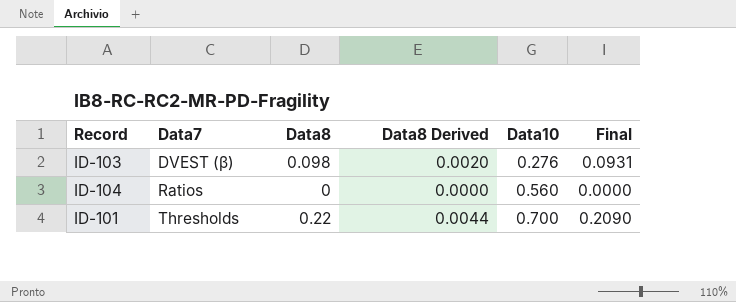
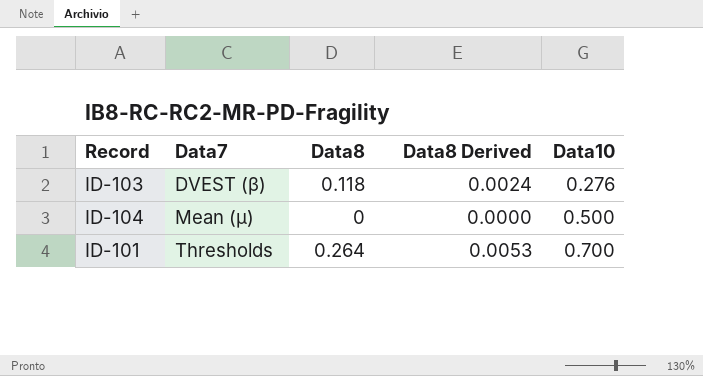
column Final | formula: [Data8] * 0.95 -> none
ID-103 | Data8: 0.098 -> 0.118
ID-103 | Data8 Derived: 0.0020 -> 0.0024
ID-104 | Data7: Ratios -> Mean (µ)
ID-104 | Data10: 0.560 -> 0.500
ID-101 | Data8: 0.22 -> 0.264
ID-101 | Data8 Derived: 0.0044 -> 0.0053

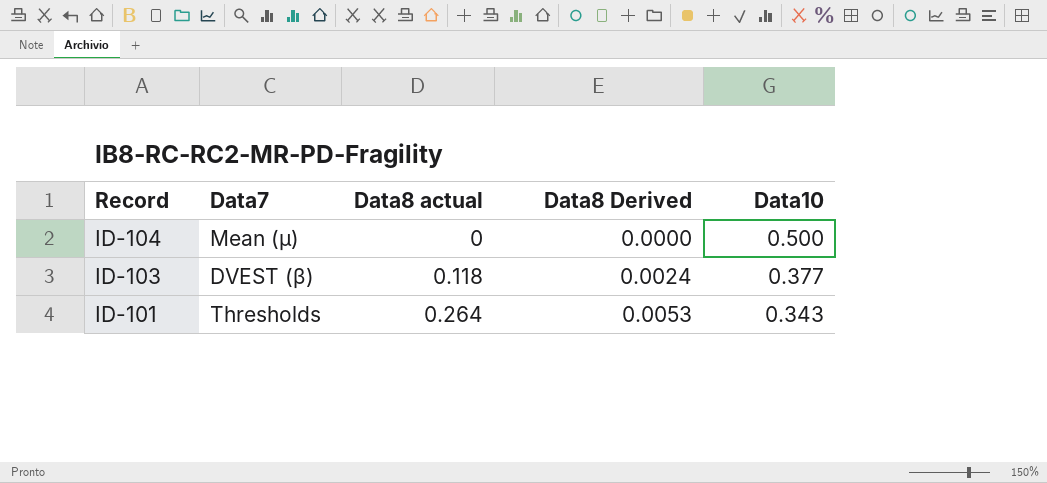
row order: Data7 ascending -> Record descending
column name: Data8 -> Data8 actual
ID-103 | Data10: 0.276 -> 0.377
ID-101 | Data10: 0.700 -> 0.343

